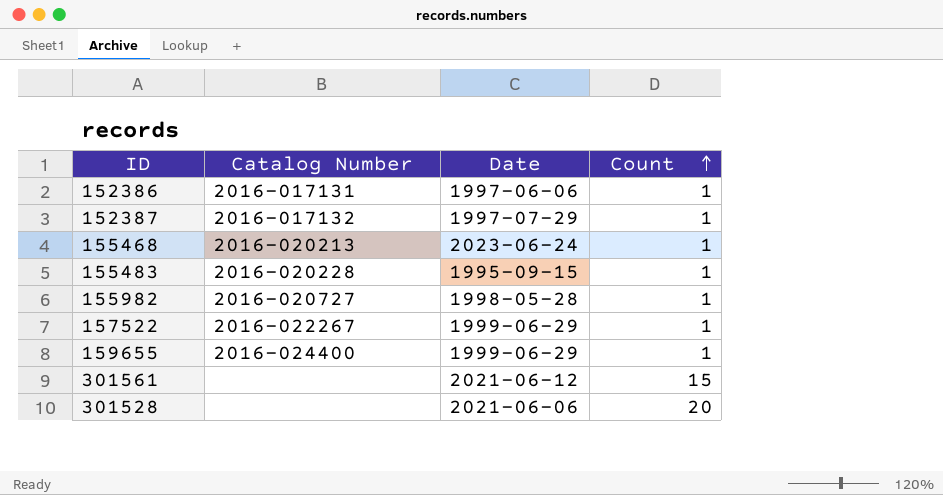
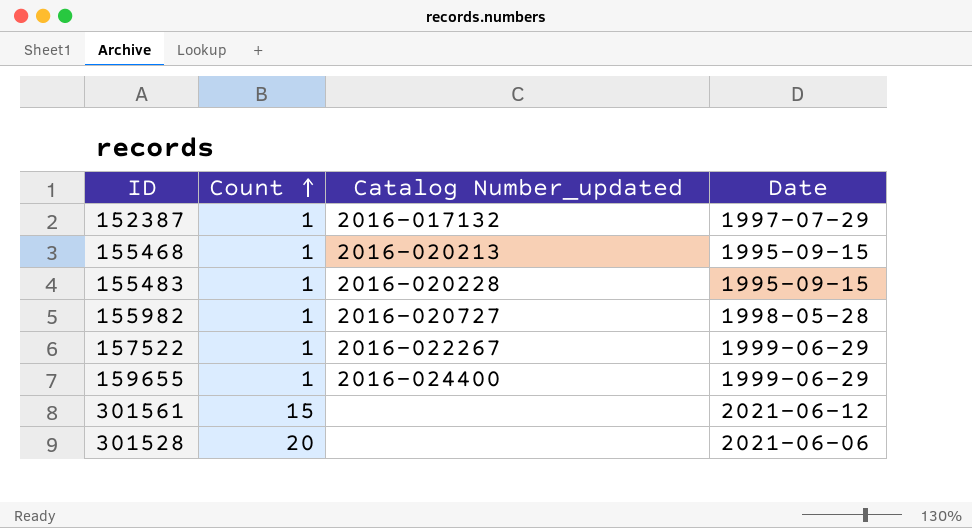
column Count | position: 4 -> 2
column name: Catalog Number -> Catalog Number_updated
row 152386: 2016-017131 | 1997-06-06 | 1 -> none
155468 | Date: 2023-06-24 -> 1995-09-15

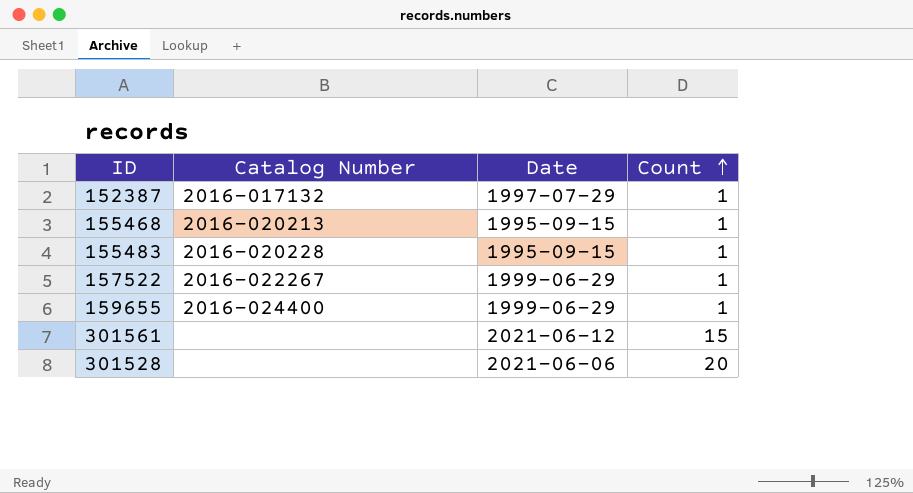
column name: Catalog Number_updated -> Catalog Number
column Count | position: 2 -> 4
row 155982: 1 | 2016-020727 | 1998-05-28 -> none

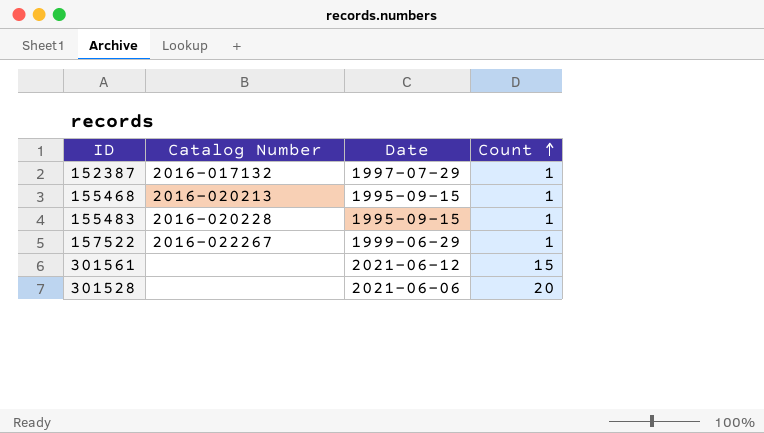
row 159655: 2016-024400 | 1999-06-29 | 1 -> none

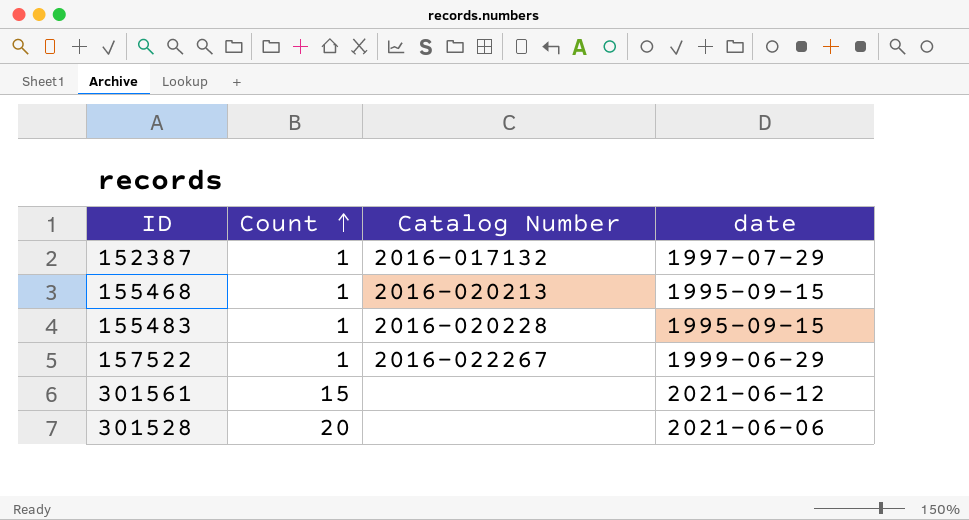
column Count | position: 4 -> 2
column name: Date -> date

